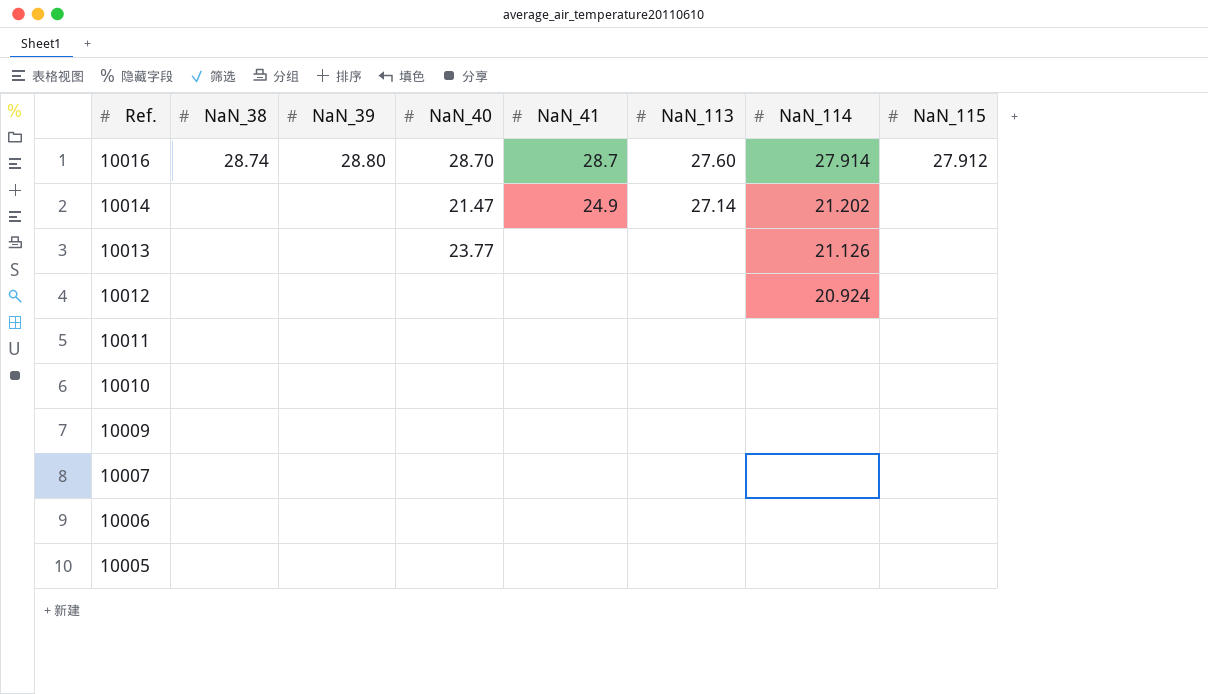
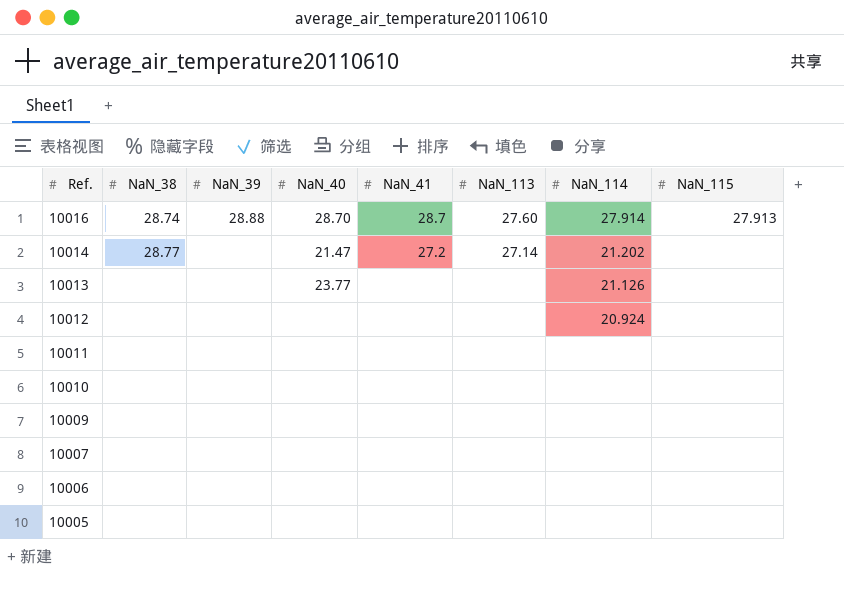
10016 | NaN_39: 28.80 -> 28.88
10016 | NaN_115: 27.912 -> 27.913
10014 | NaN_38: none -> 28.77
10014 | NaN_41: 24.9 -> 27.2

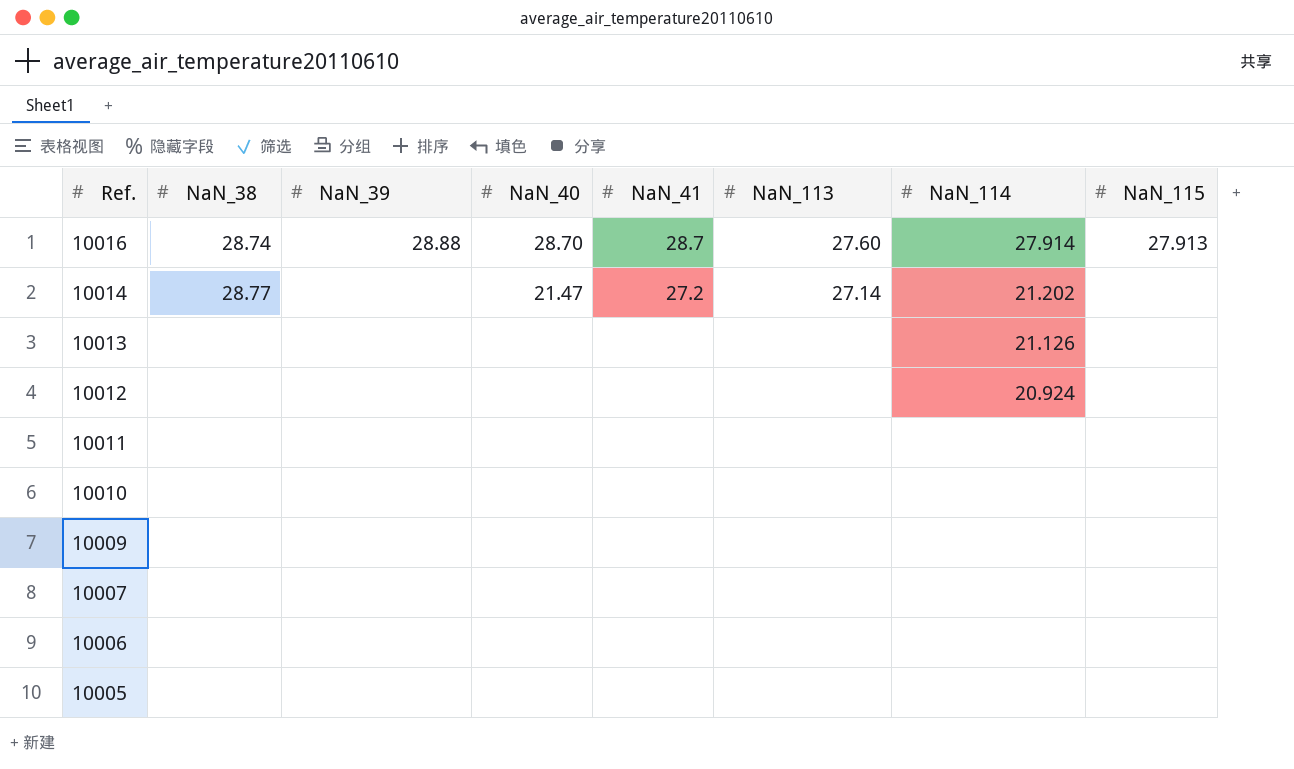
10013 | NaN_40: 23.77 -> none

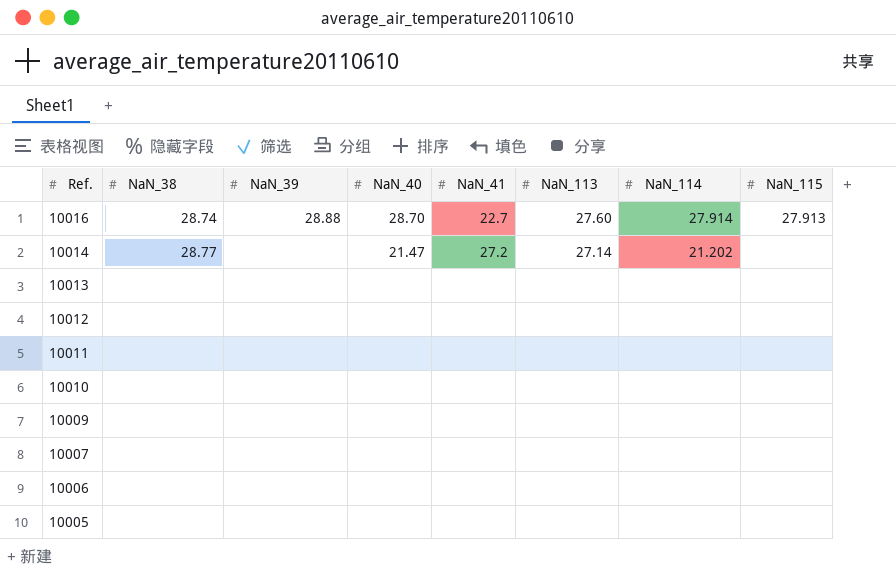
10016 | NaN_41: 28.7 -> 22.7
10013 | NaN_114: 21.126 -> none
10012 | NaN_114: 20.924 -> none

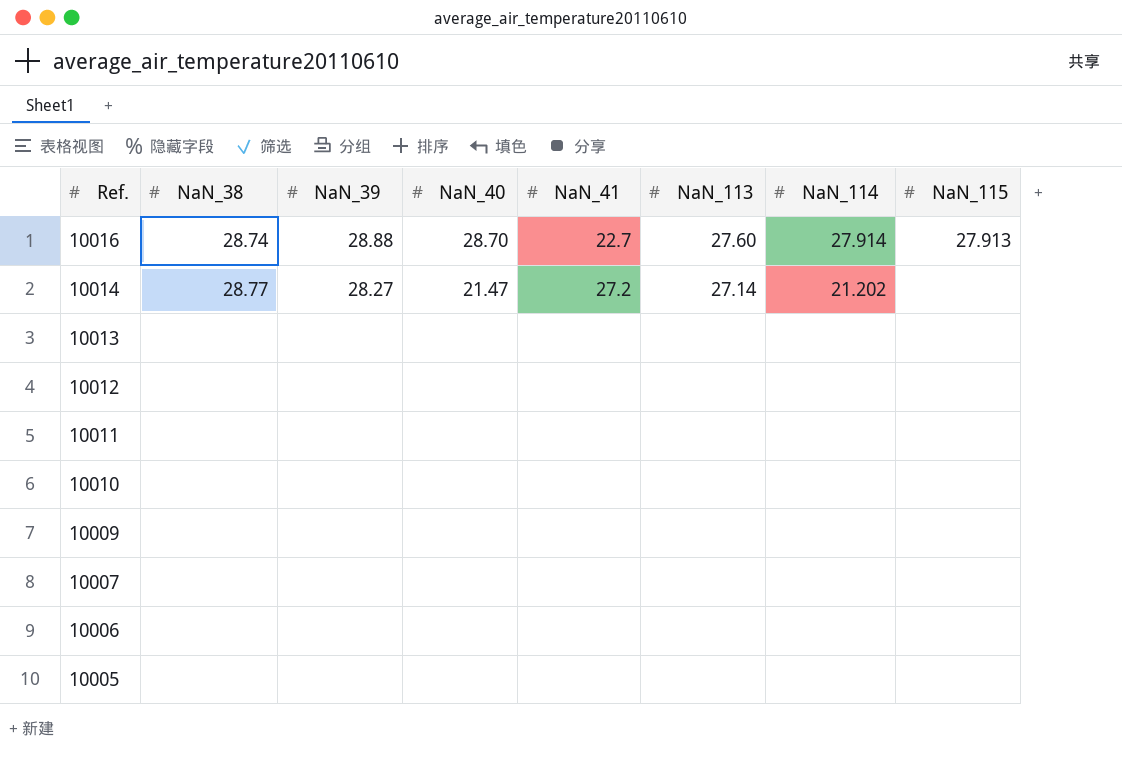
10014 | NaN_39: none -> 28.27

